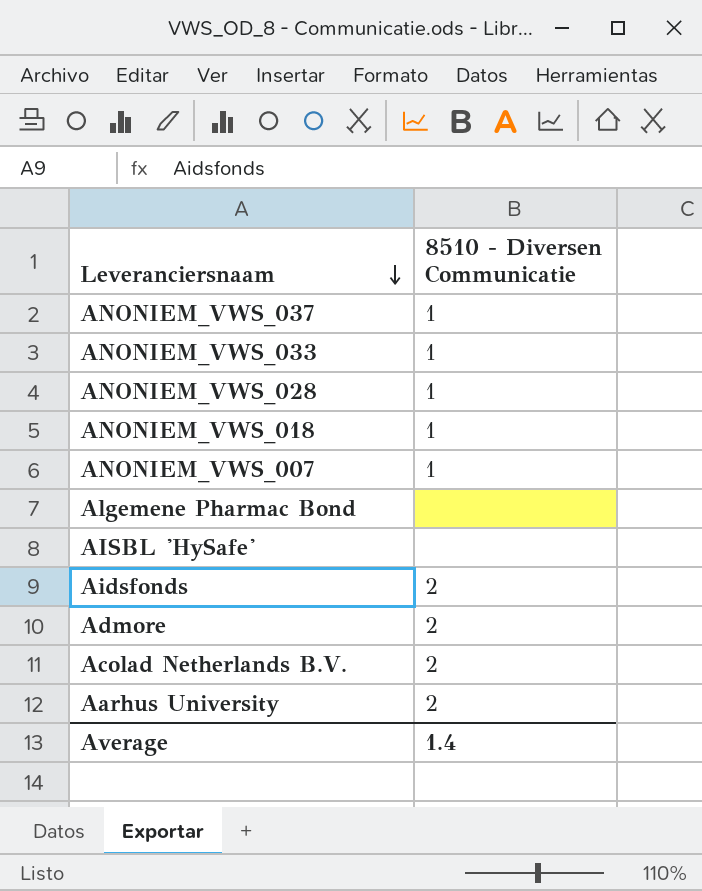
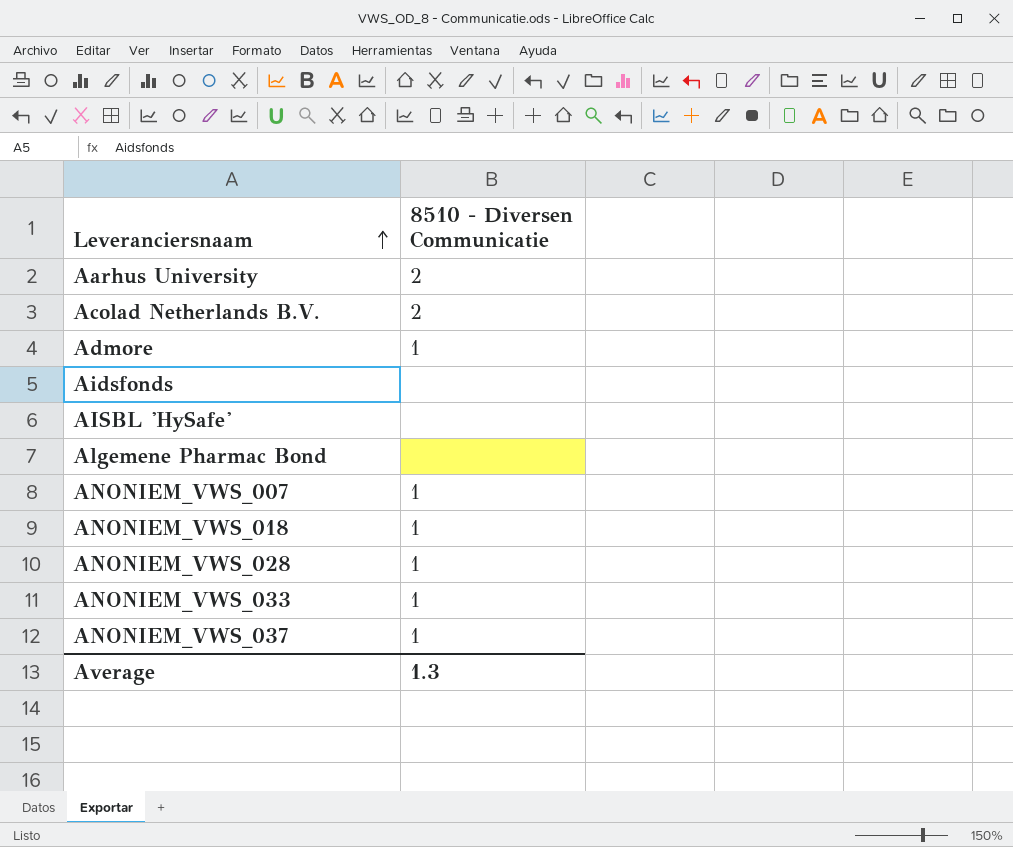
row order: Leveranciersnaam descending -> Leveranciersnaam ascending
Admore | 8510 - Diversen Communicatie: 2 -> 1
Aidsfonds | 8510 - Diversen Communicatie: 2 -> none
Average | 8510 - Diversen Communicatie: 1.4 -> 1.3

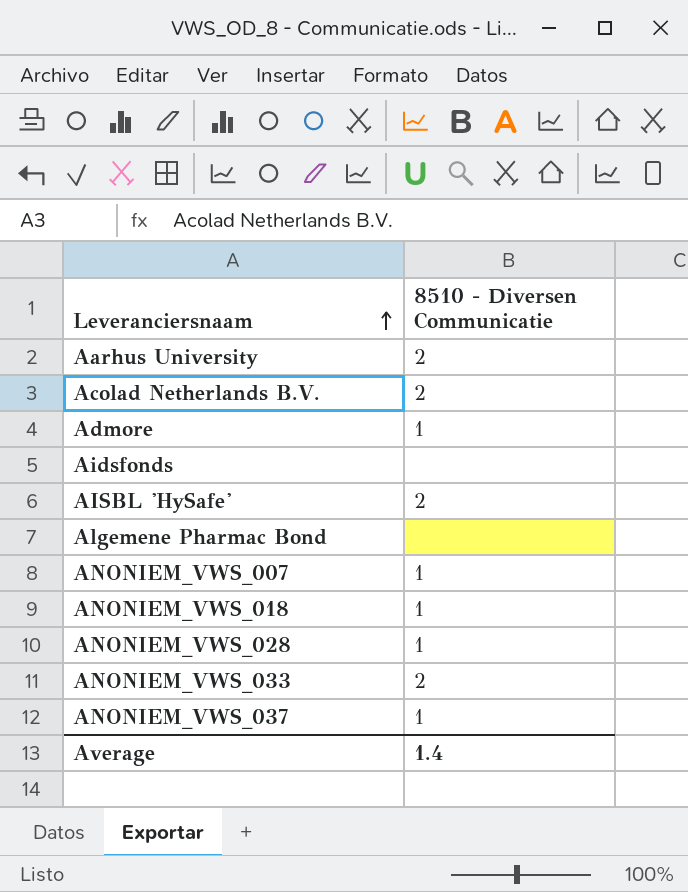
AISBL 'HySafe' | 8510 - Diversen Communicatie: none -> 2
ANONIEM_VWS_033 | 8510 - Diversen Communicatie: 1 -> 2
Average | 8510 - Diversen Communicatie: 1.3 -> 1.4

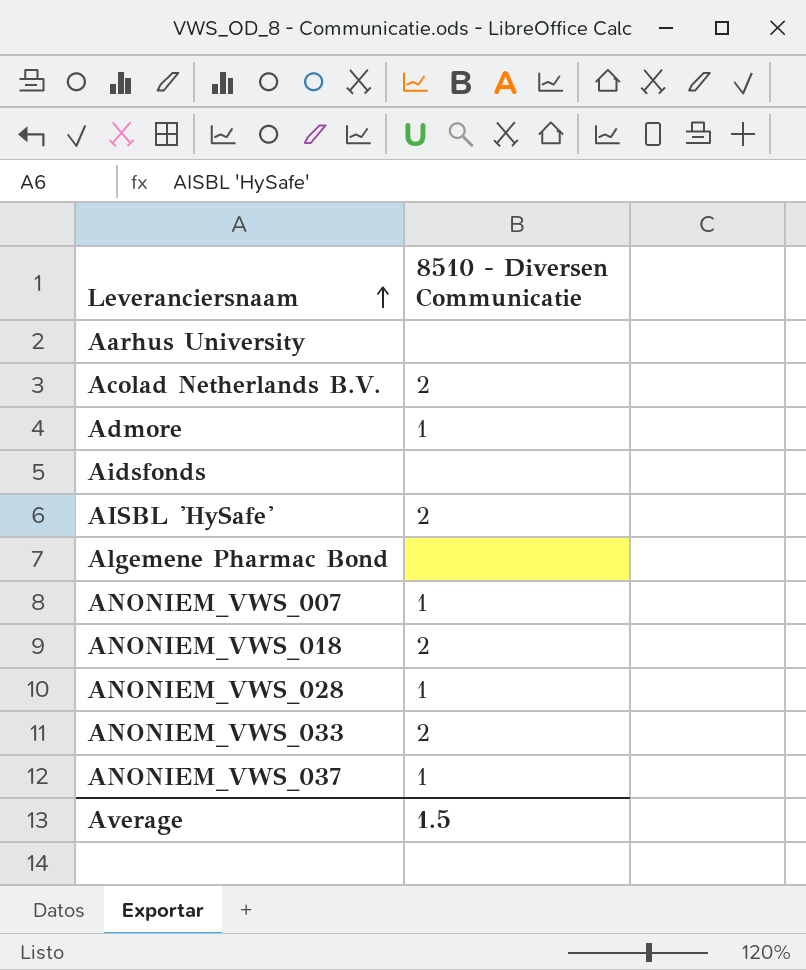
Aarhus University | 8510 - Diversen Communicatie: 2 -> none
ANONIEM_VWS_018 | 8510 - Diversen Communicatie: 1 -> 2
Average | 8510 - Diversen Communicatie: 1.4 -> 1.5

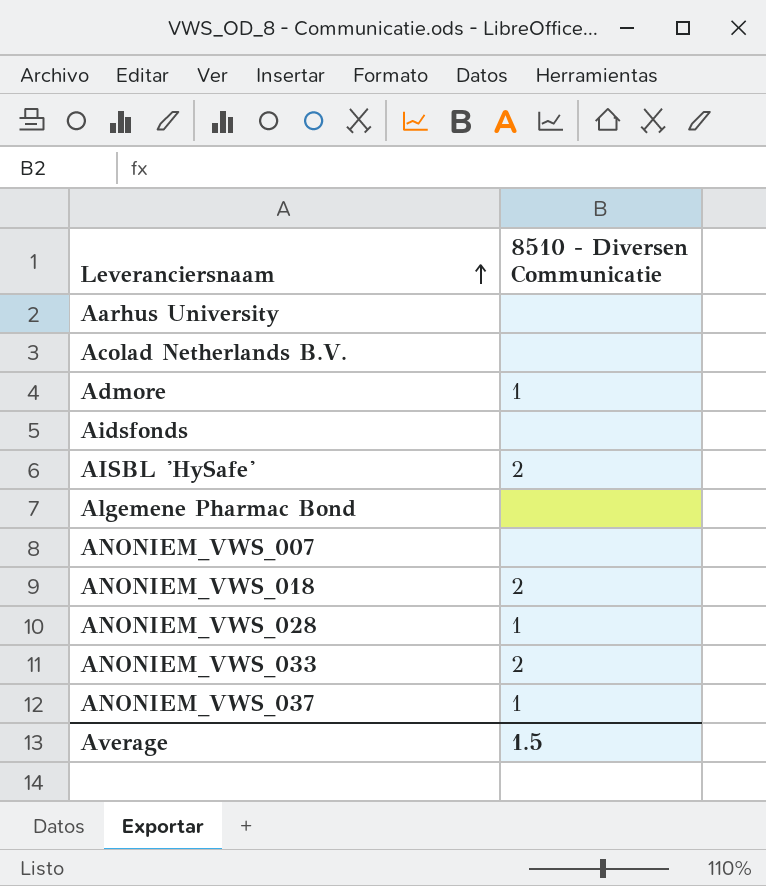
Acolad Netherlands B.V. | 8510 - Diversen Communicatie: 2 -> none
ANONIEM_VWS_007 | 8510 - Diversen Communicatie: 1 -> none

